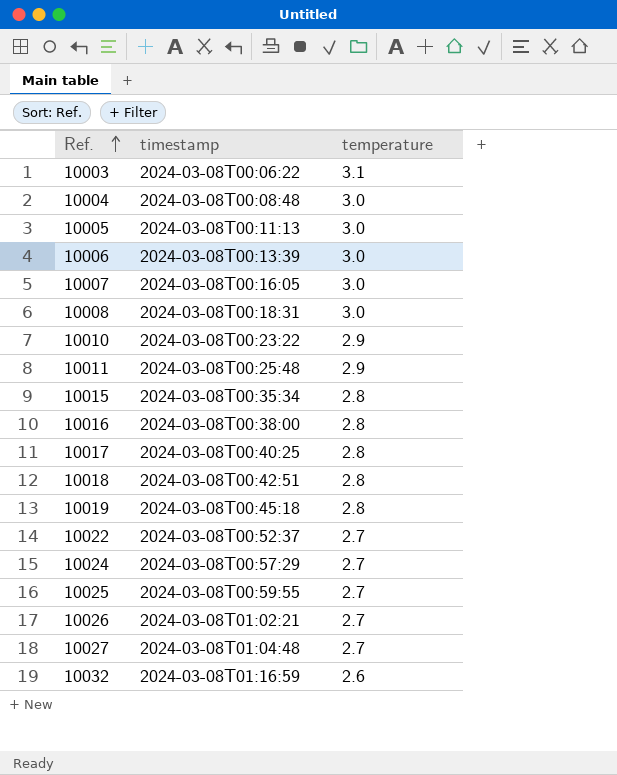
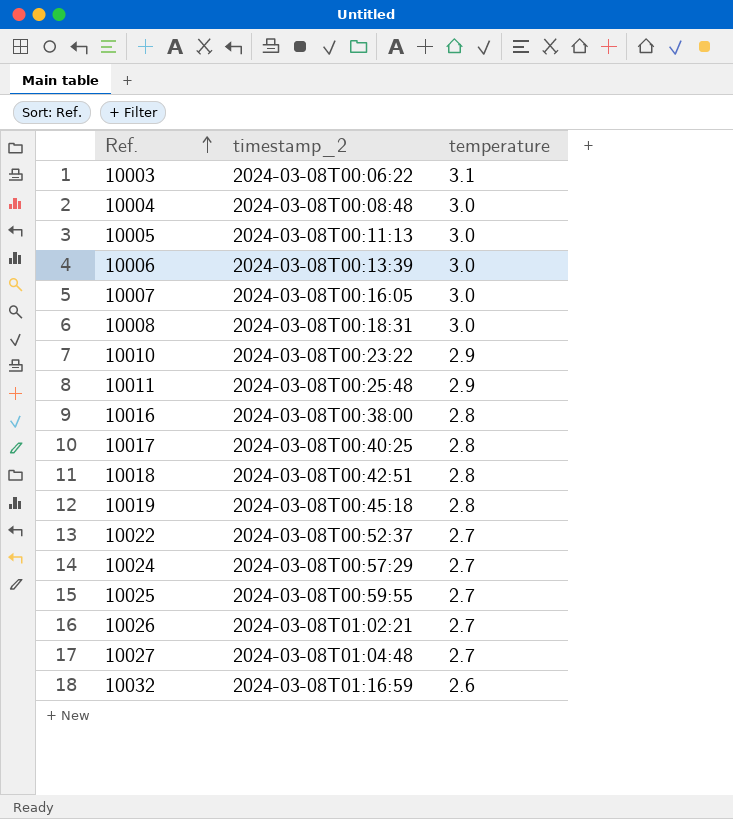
column name: timestamp -> timestamp_2
row 10015: 2024-03-08T00:35:34 | 2.8 -> none

